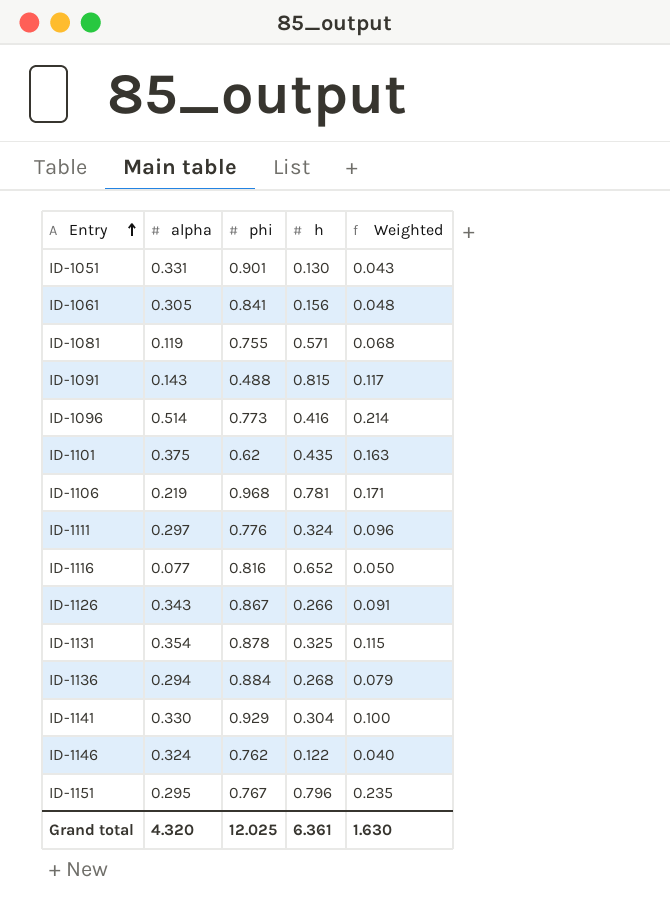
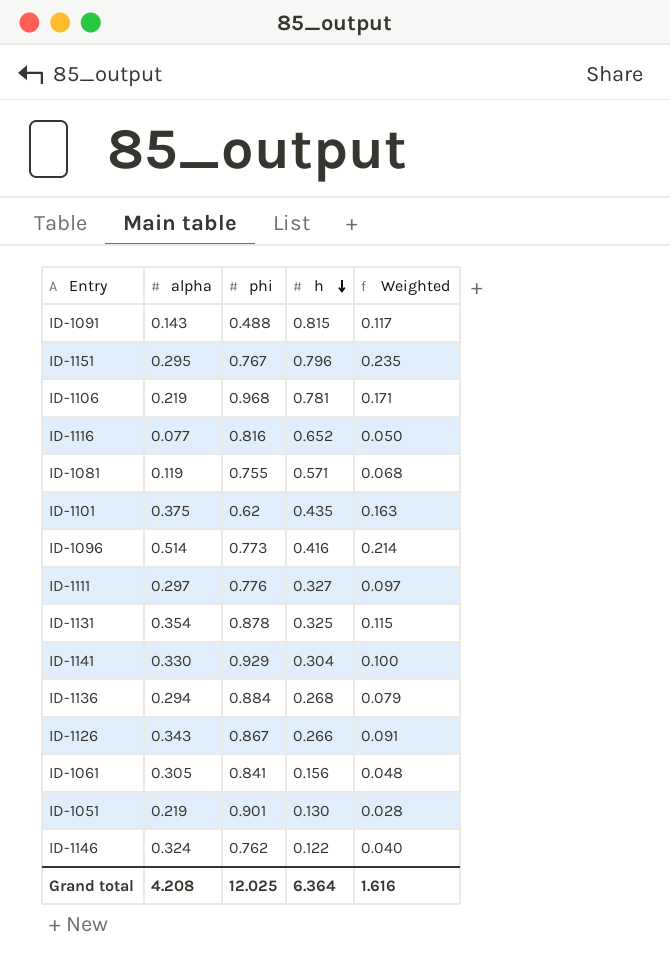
row order: Entry ascending -> h descending
ID-1111 | h: 0.324 -> 0.327
ID-1111 | Weighted: 0.096 -> 0.097
ID-1051 | alpha: 0.331 -> 0.219
ID-1051 | Weighted: 0.043 -> 0.028
Grand total | alpha: 4.320 -> 4.208
Grand total | h: 6.361 -> 6.364
Grand total | Weighted: 1.630 -> 1.616

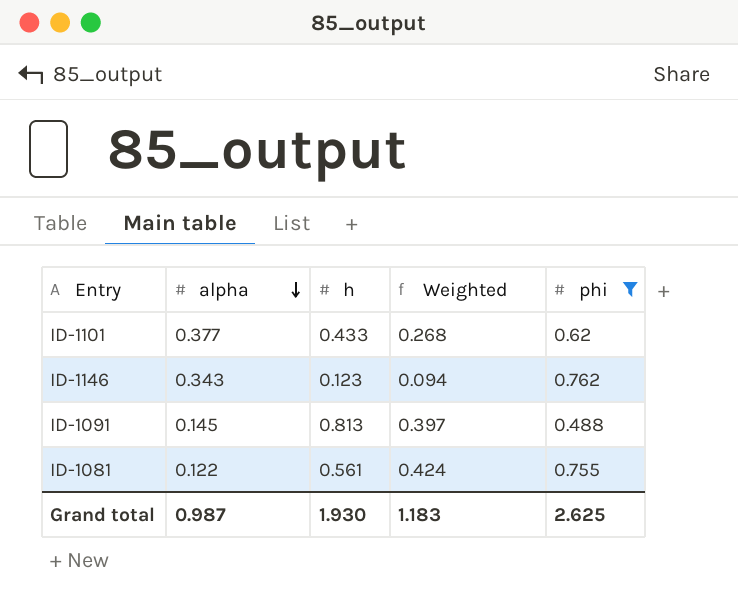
filter: none -> phi <= 0.762
row order: h descending -> alpha descending
column Weighted | formula: [alpha] * [h] -> [h] * [phi]
column phi | position: 3 -> 5
ID-1101 | alpha: 0.375 -> 0.377
ID-1101 | h: 0.435 -> 0.433
ID-1146 | alpha: 0.324 -> 0.343
ID-1146 | h: 0.122 -> 0.123
ID-1091 | alpha: 0.143 -> 0.145
ID-1091 | h: 0.815 -> 0.813
ID-1081 | alpha: 0.119 -> 0.122
ID-1081 | h: 0.571 -> 0.561
Grand total | alpha: 4.208 -> 0.987
Grand total | h: 6.364 -> 1.930
Grand total | Weighted: 1.616 -> 1.183
Grand total | phi: 12.025 -> 2.625

